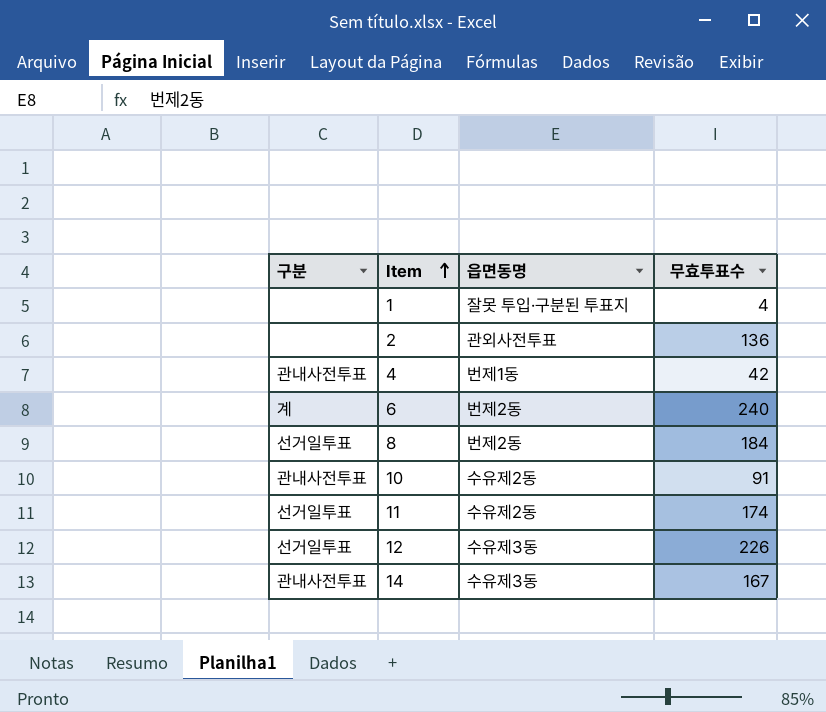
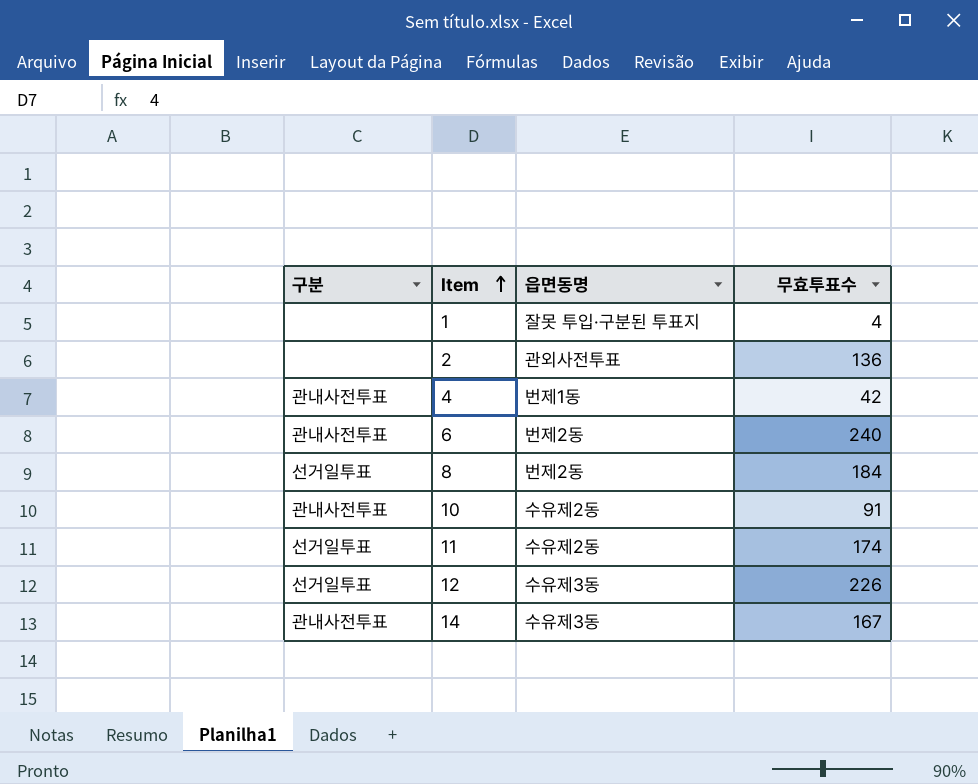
6 | 구분: 계 -> 관내사전투표

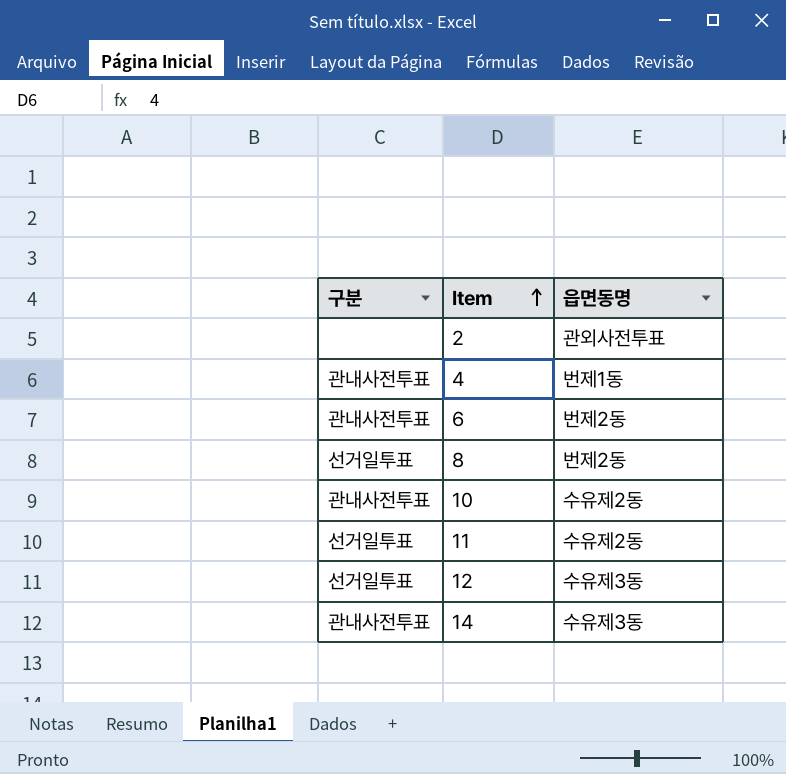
column 무효투표수 | position: 4 -> none
row 1: none | 잘못 투입·구분된 투표지 | 4 -> none

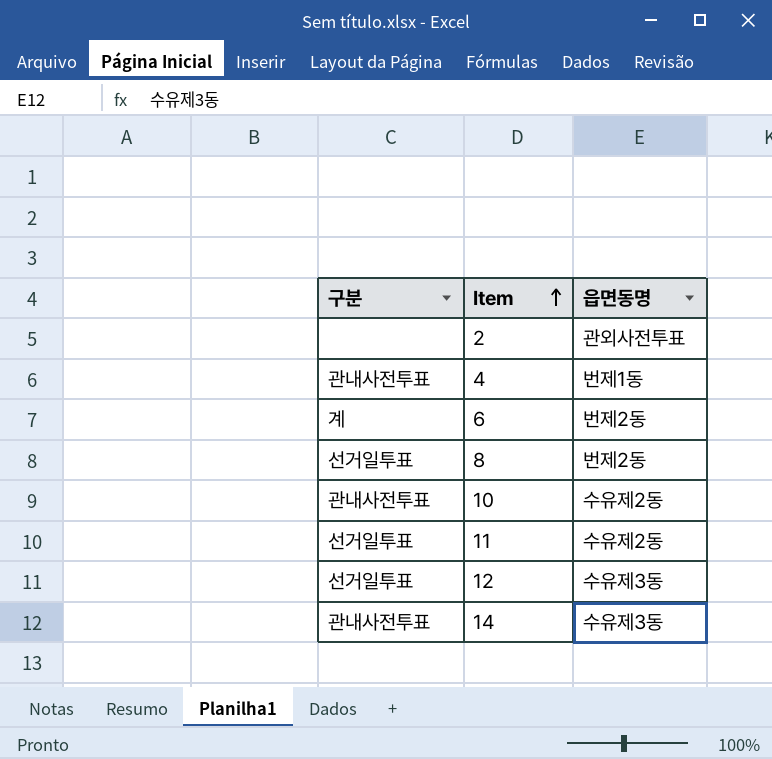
6 | 구분: 관내사전투표 -> 계

